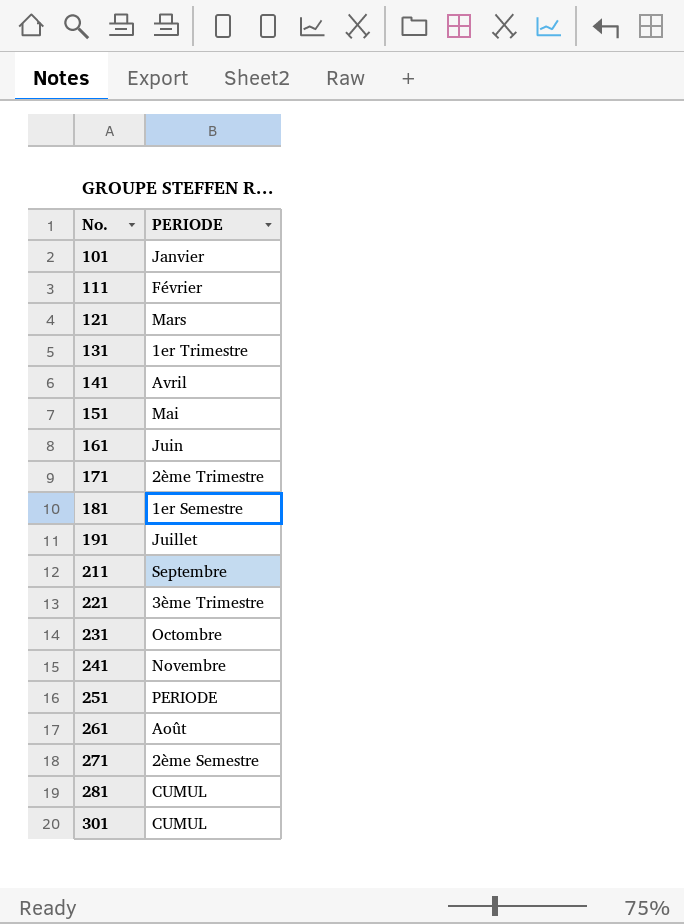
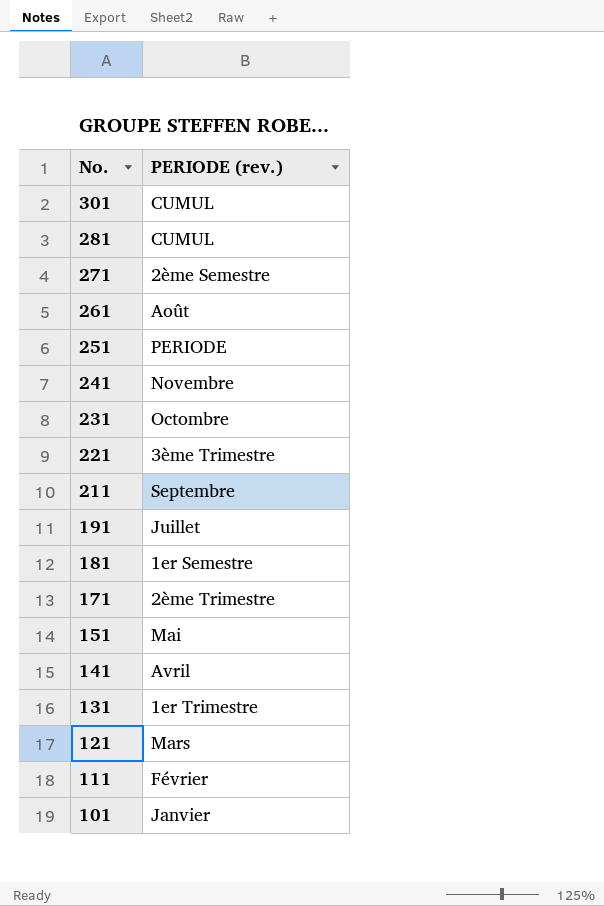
row order: No. ascending -> No. descending
column name: PERIODE -> PERIODE (rev.)
row 161: Juin -> none

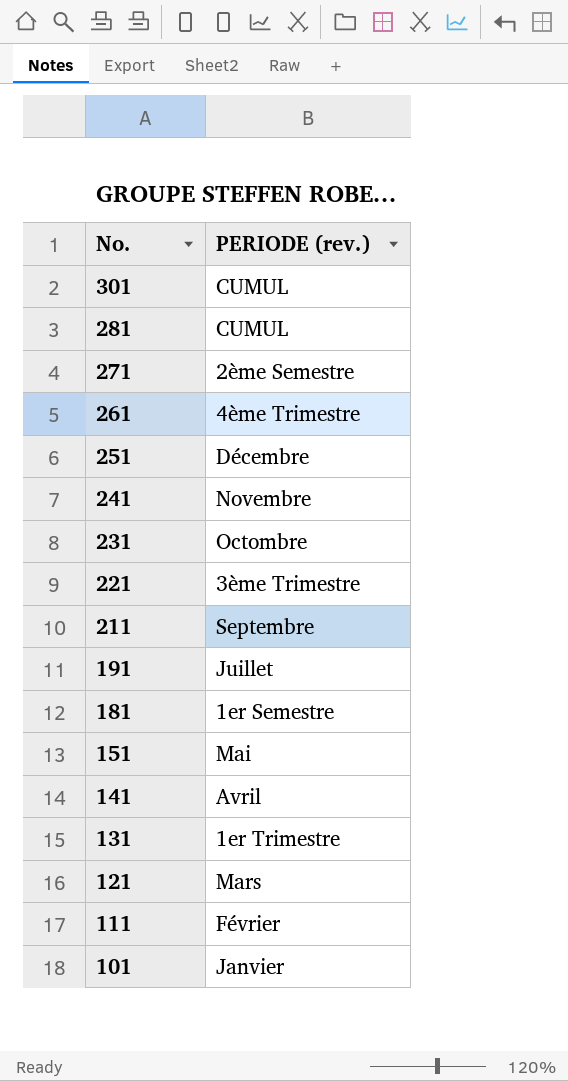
row 171: 2ème Trimestre -> none
261 | PERIODE (rev.): Août -> 4ème Trimestre
251 | PERIODE (rev.): PERIODE -> Décembre

